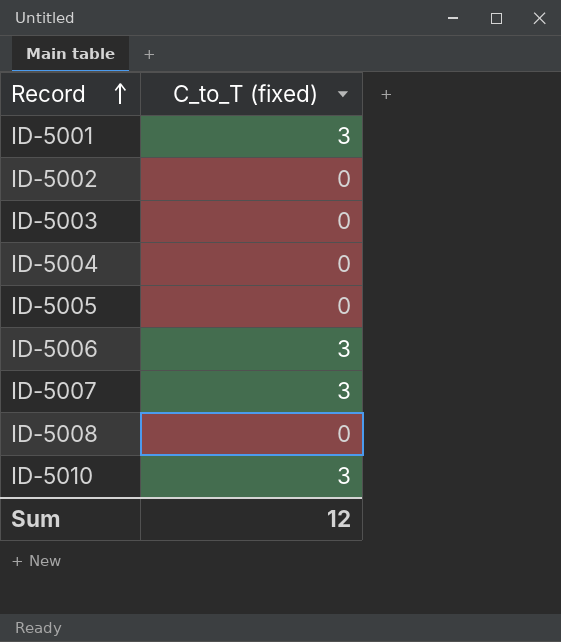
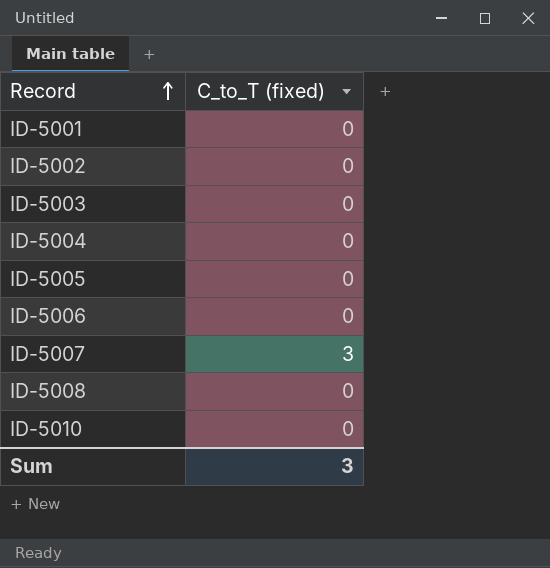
ID-5001 | C_to_T (fixed): 3 -> 0
ID-5006 | C_to_T (fixed): 3 -> 0
ID-5010 | C_to_T (fixed): 3 -> 0
Sum | C_to_T (fixed): 12 -> 3

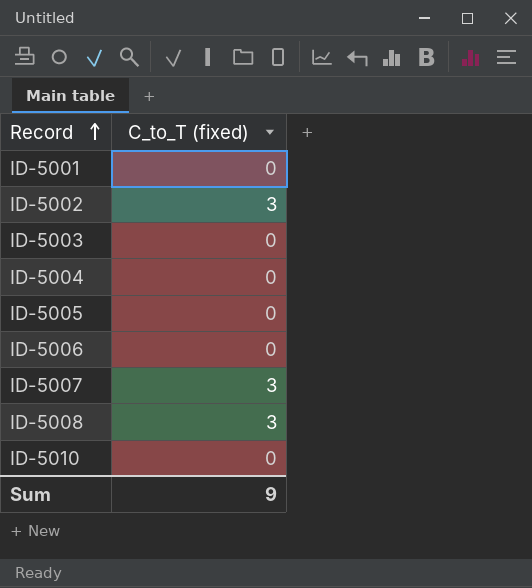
ID-5002 | C_to_T (fixed): 0 -> 3
ID-5008 | C_to_T (fixed): 0 -> 3
Sum | C_to_T (fixed): 3 -> 9

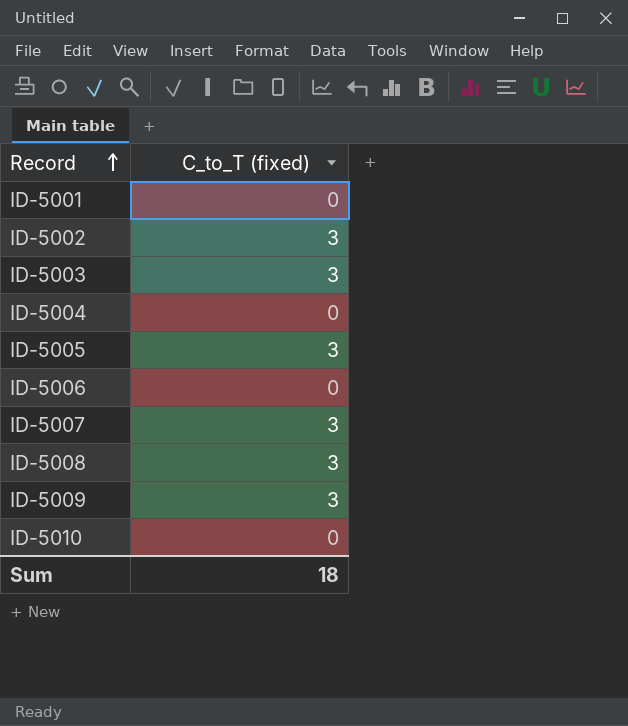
ID-5003 | C_to_T (fixed): 0 -> 3
ID-5005 | C_to_T (fixed): 0 -> 3
row ID-5009: none -> 3
Sum | C_to_T (fixed): 9 -> 18

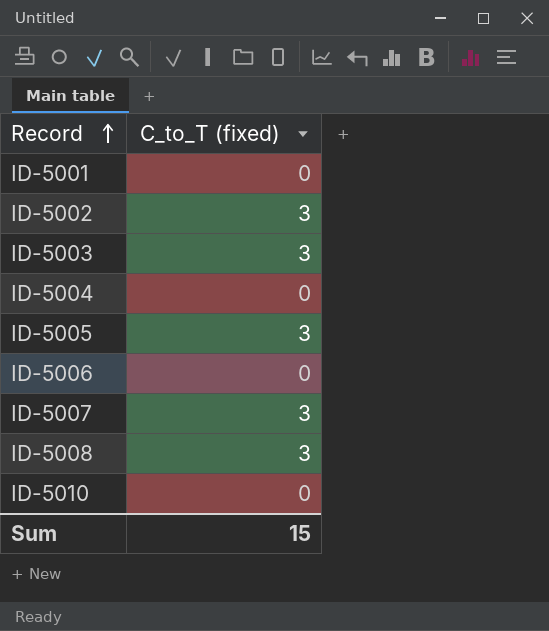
row ID-5009: 3 -> none
Sum | C_to_T (fixed): 18 -> 15

